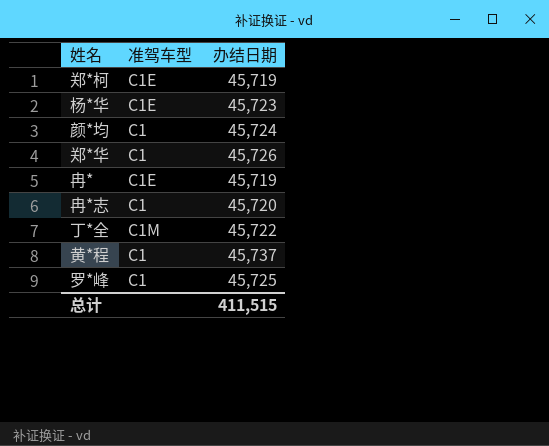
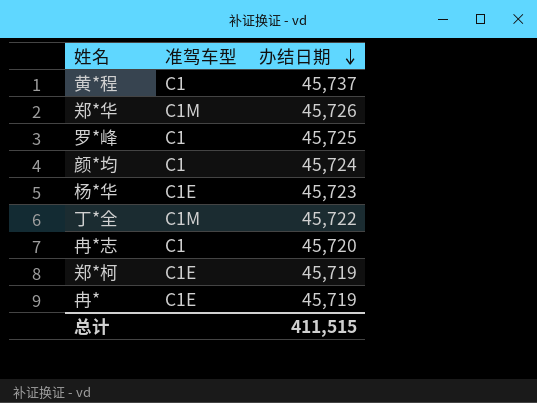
row order: none -> 办结日期 descending
郑*华 | 准驾车型: C1 -> C1M

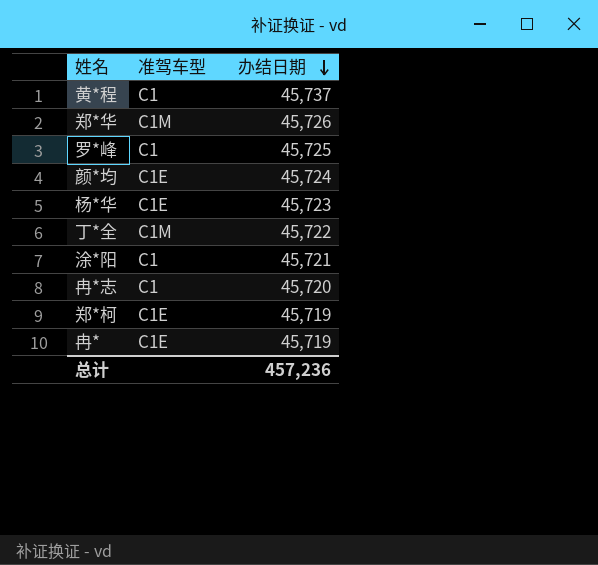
颜*均 | 准驾车型: C1 -> C1E
row 涂*阳: none -> C1 | 45,721
总计 | 办结日期: 411,515 -> 457,236

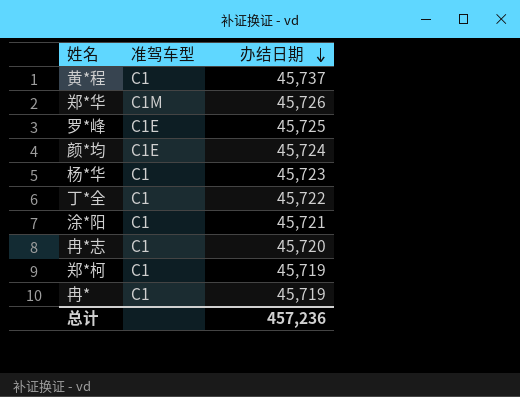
罗*峰 | 准驾车型: C1 -> C1E
杨*华 | 准驾车型: C1E -> C1
丁*全 | 准驾车型: C1M -> C1
郑*柯 | 准驾车型: C1E -> C1
冉* | 准驾车型: C1E -> C1

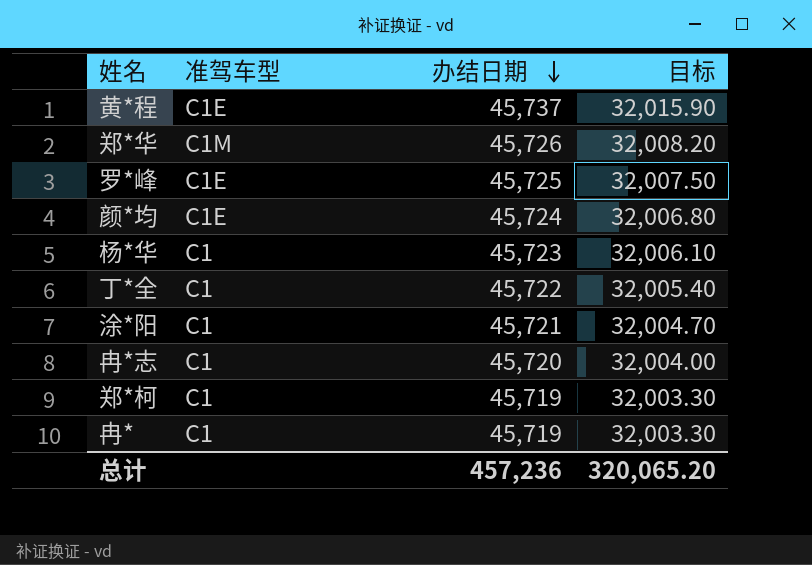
column 目标 | formula: none -> [办结日期] * 0.7
黄*程 | 准驾车型: C1 -> C1E

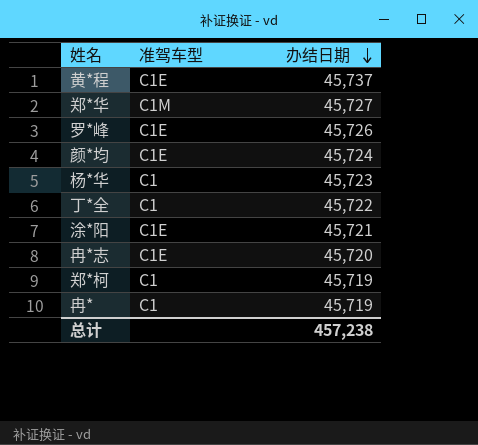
column 目标 | formula: [办结日期] * 0.7 -> none
郑*华 | 办结日期: 45,726 -> 45,727
罗*峰 | 办结日期: 45,725 -> 45,726
涂*阳 | 准驾车型: C1 -> C1E
冉*志 | 准驾车型: C1 -> C1E
总计 | 办结日期: 457,236 -> 457,238

